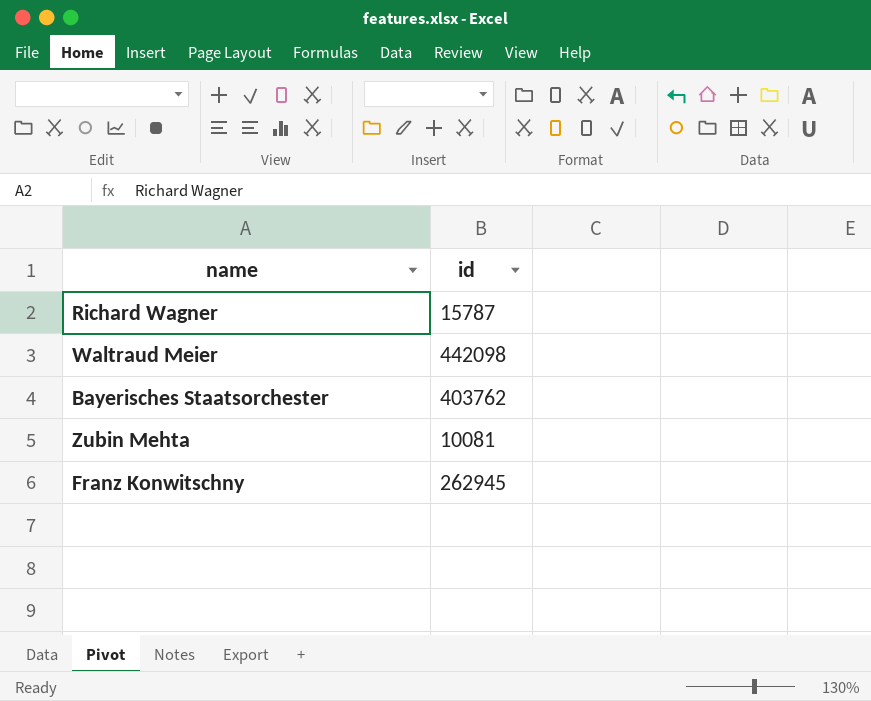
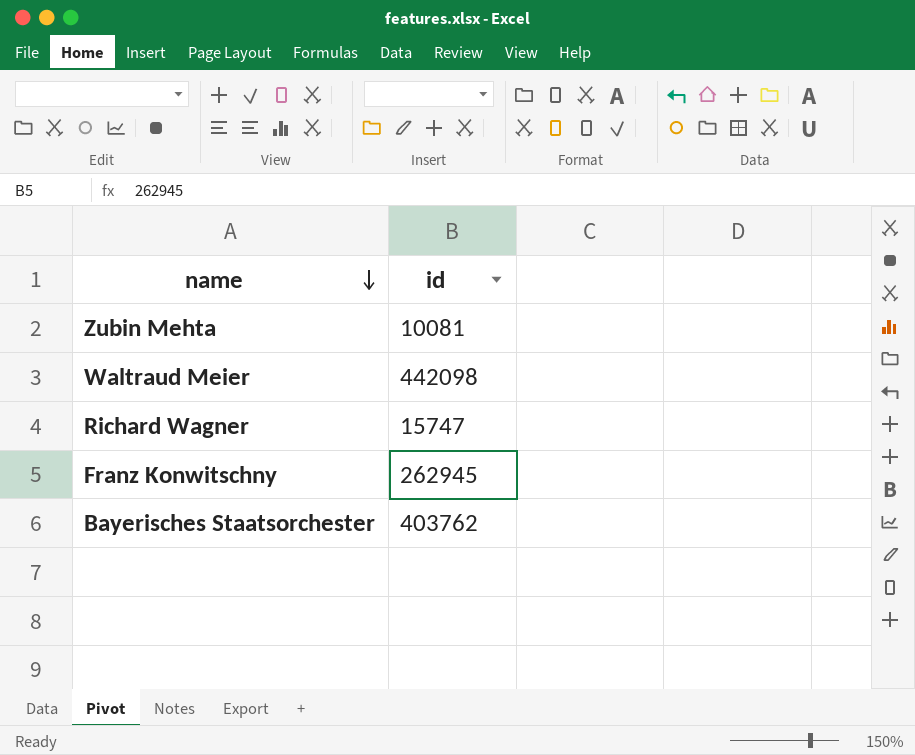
row order: none -> name descending
Richard Wagner | id: 15787 -> 15747

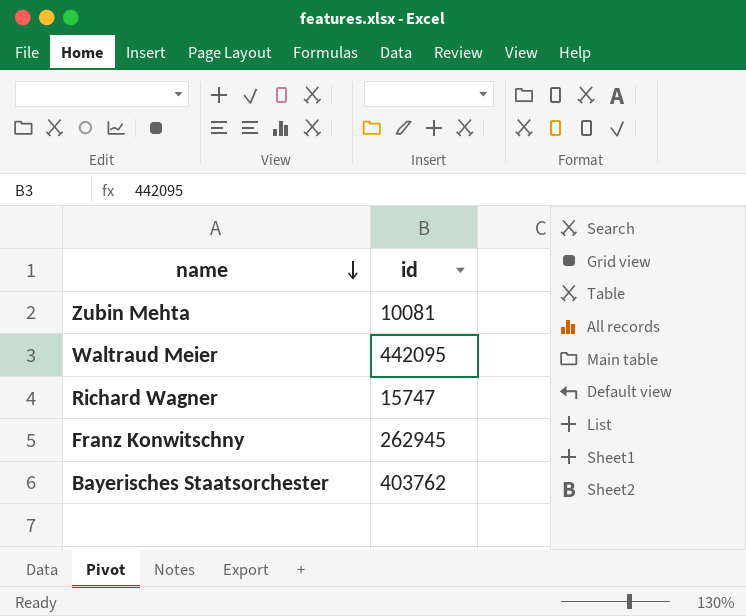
Waltraud Meier | id: 442098 -> 442095

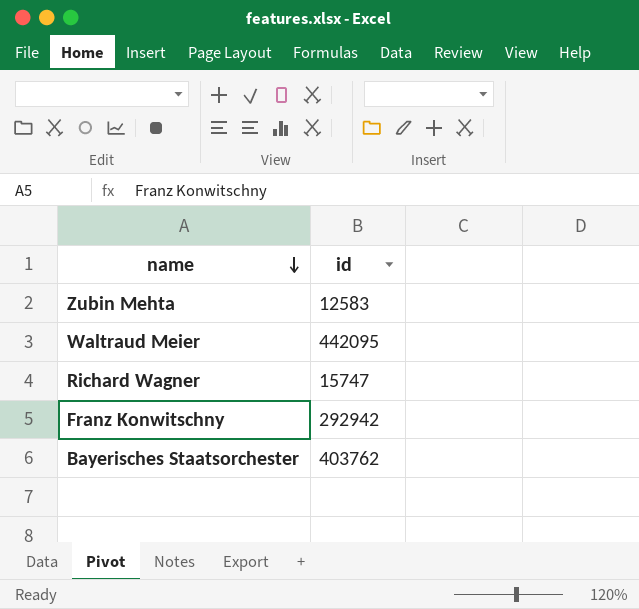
Zubin Mehta | id: 10081 -> 12583
Franz Konwitschny | id: 262945 -> 292942

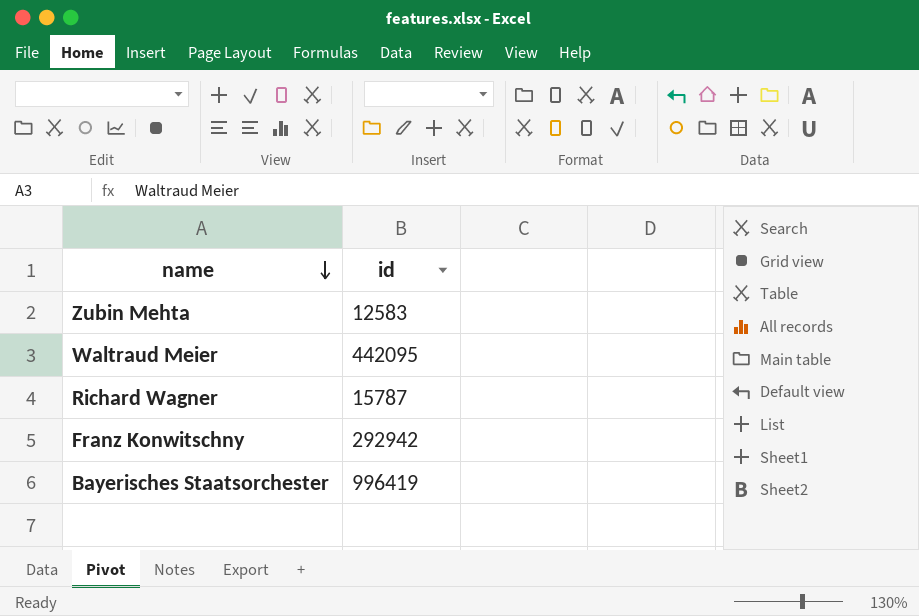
Richard Wagner | id: 15747 -> 15787
Bayerisches Staatsorchester | id: 403762 -> 996419

